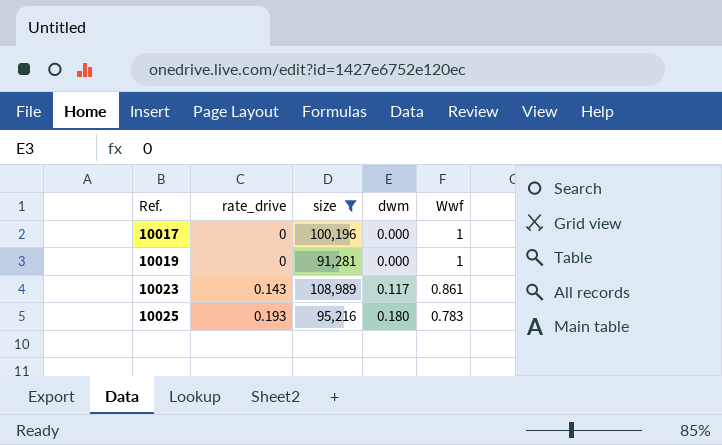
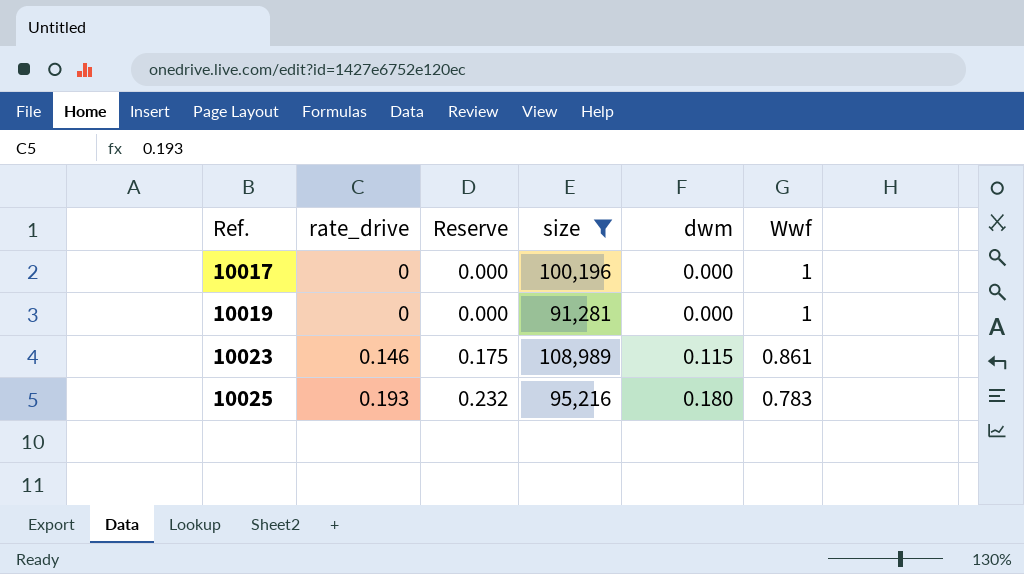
column Reserve | formula: none -> [rate_drive] * 1.2
10023 | rate_drive: 0.143 -> 0.146
10023 | dwm: 0.117 -> 0.115

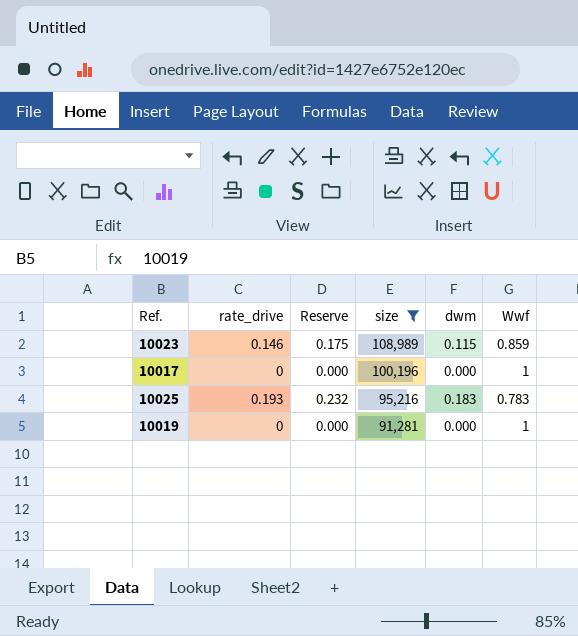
row order: Ref. ascending -> size descending
10023 | Wwf: 0.861 -> 0.859
10025 | dwm: 0.180 -> 0.183

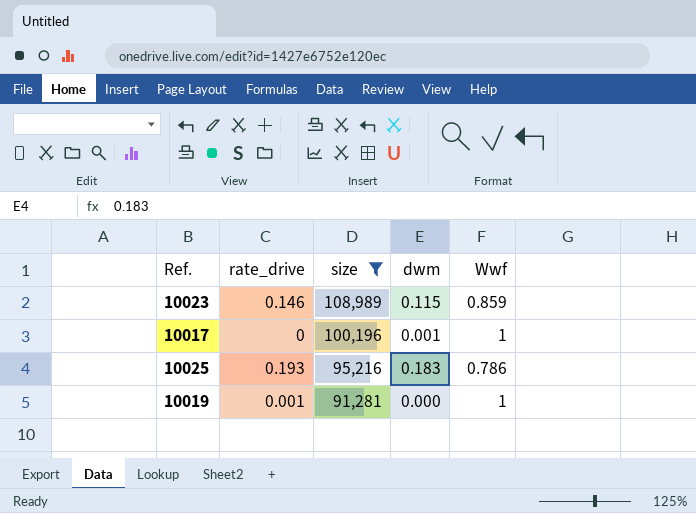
column Reserve | formula: [rate_drive] * 1.2 -> none
10017 | dwm: 0.000 -> 0.001
10025 | Wwf: 0.783 -> 0.786
10019 | rate_drive: 0 -> 0.001

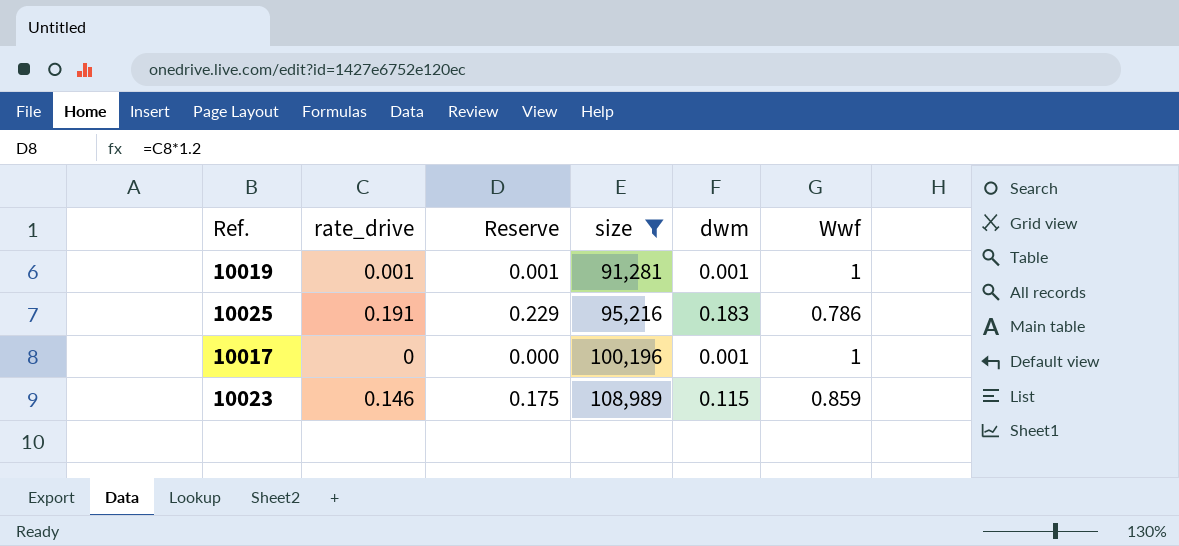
row order: size descending -> size ascending
column Reserve | formula: none -> [rate_drive] * 1.2
10019 | dwm: 0.000 -> 0.001
10025 | rate_drive: 0.193 -> 0.191

